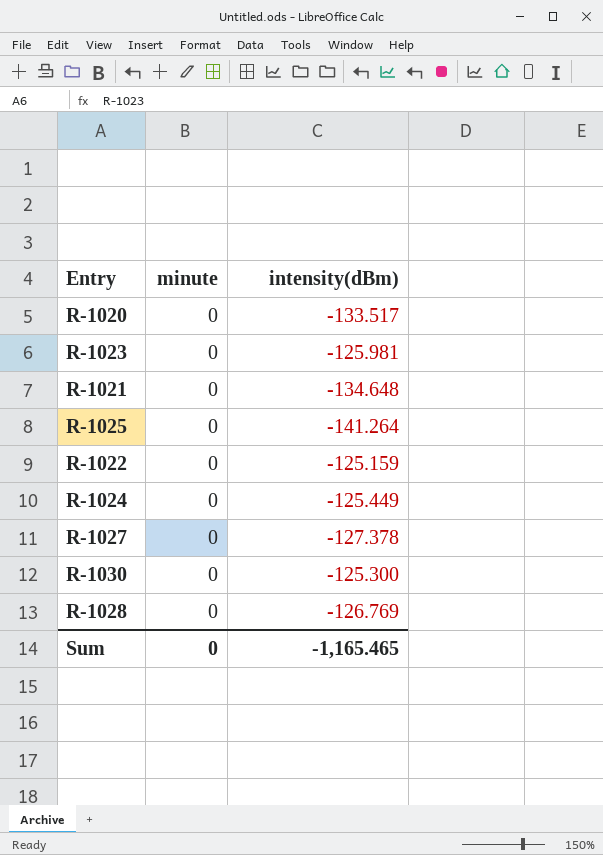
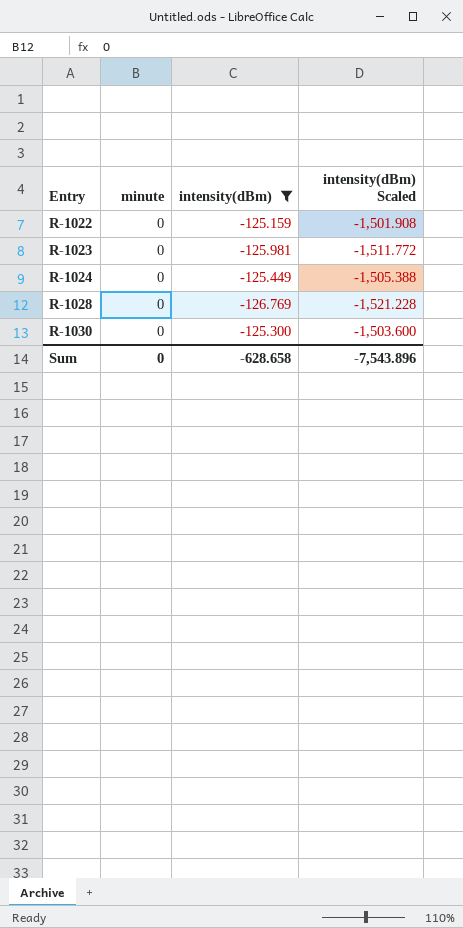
filter: none -> intensity(dBm) >= -126.769
row order: none -> Entry ascending
column intensity(dBm) Scaled | formula: none -> [intensity(dBm)] * 12
Sum | intensity(dBm): -1,165.465 -> -628.658

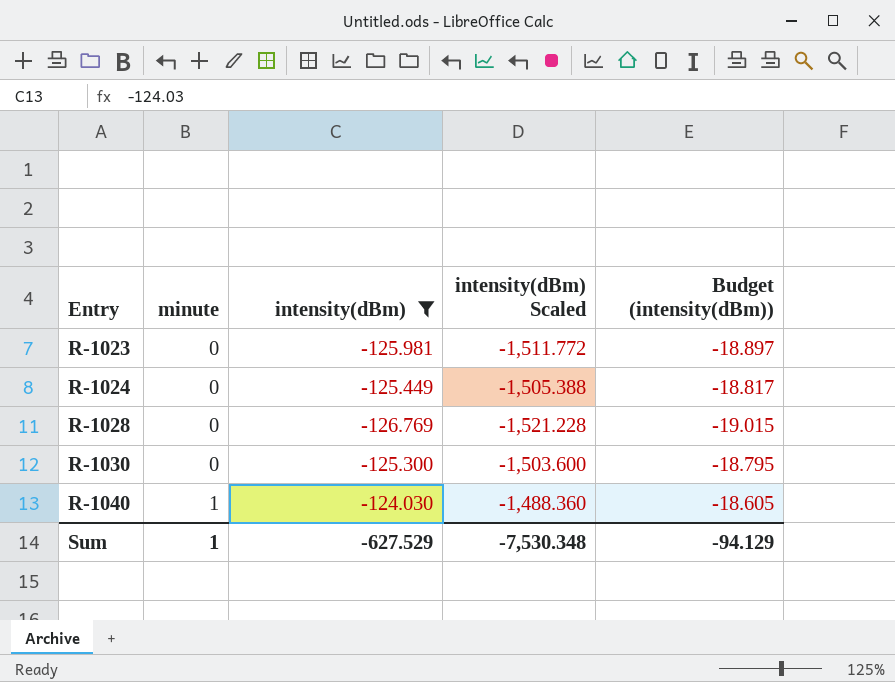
column Budget (intensity(dBm)) | formula: none -> [intensity(dBm)] * 0.15
row R-1022: 0 | -125.159 | -1,501.908 -> none
row R-1040: none -> 1 | -124.030 | -1,488.360 | -18.605
Sum | minute: 0 -> 1
Sum | intensity(dBm): -628.658 -> -627.529
Sum | intensity(dBm) Scaled: -7,543.896 -> -7,530.348

